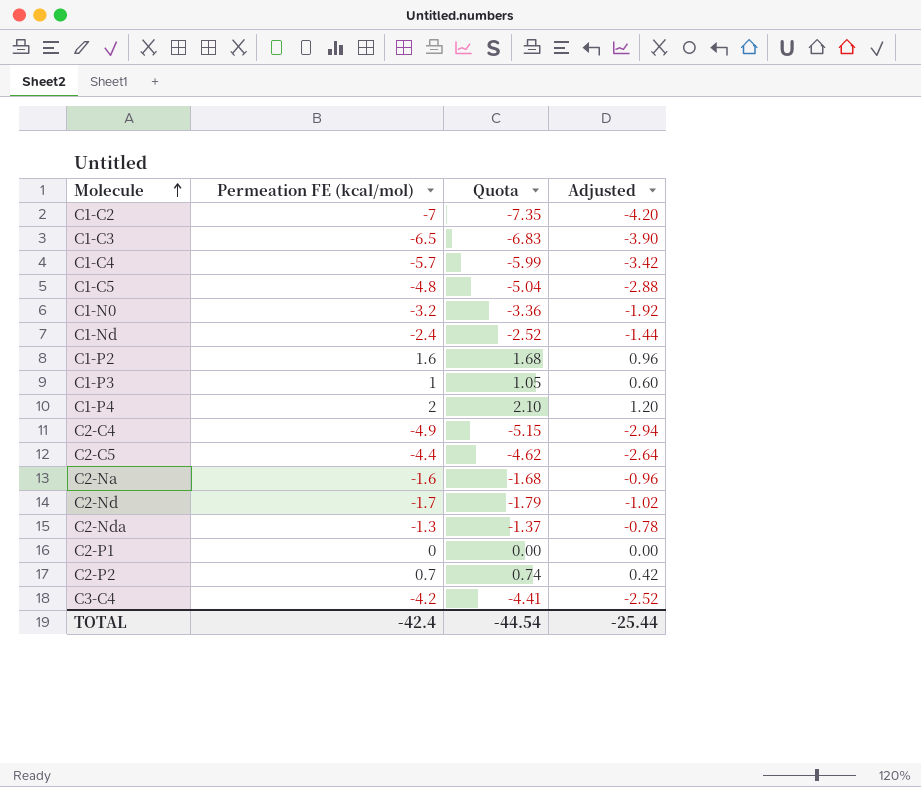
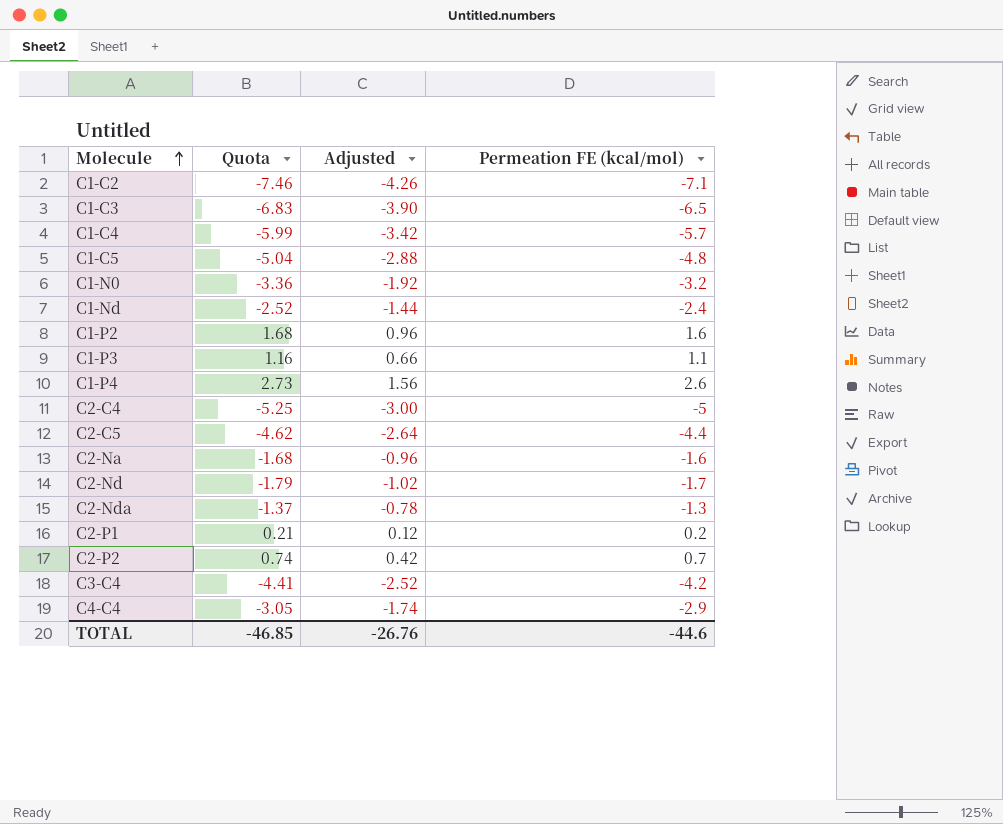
column Permeation FE (kcal/mol) | position: 2 -> 4
C1-C2 | Quota: -7.35 -> -7.46
C1-C2 | Adjusted: -4.20 -> -4.26
C1-C2 | Permeation FE (kcal/mol): -7 -> -7.1
C1-P3 | Quota: 1.05 -> 1.16
C1-P3 | Adjusted: 0.60 -> 0.66
C1-P3 | Permeation FE (kcal/mol): 1 -> 1.1
C1-P4 | Quota: 2.10 -> 2.73
C1-P4 | Adjusted: 1.20 -> 1.56
C1-P4 | Permeation FE (kcal/mol): 2 -> 2.6
C2-C4 | Quota: -5.15 -> -5.25
C2-C4 | Adjusted: -2.94 -> -3.00
C2-C4 | Permeation FE (kcal/mol): -4.9 -> -5
C2-P1 | Quota: 0.00 -> 0.21
C2-P1 | Adjusted: 0.00 -> 0.12
C2-P1 | Permeation FE (kcal/mol): 0 -> 0.2
row C4-C4: none -> -3.05 | -1.74 | -2.9
TOTAL | Quota: -44.54 -> -46.85
TOTAL | Adjusted: -25.44 -> -26.76
TOTAL | Permeation FE (kcal/mol): -42.4 -> -44.6

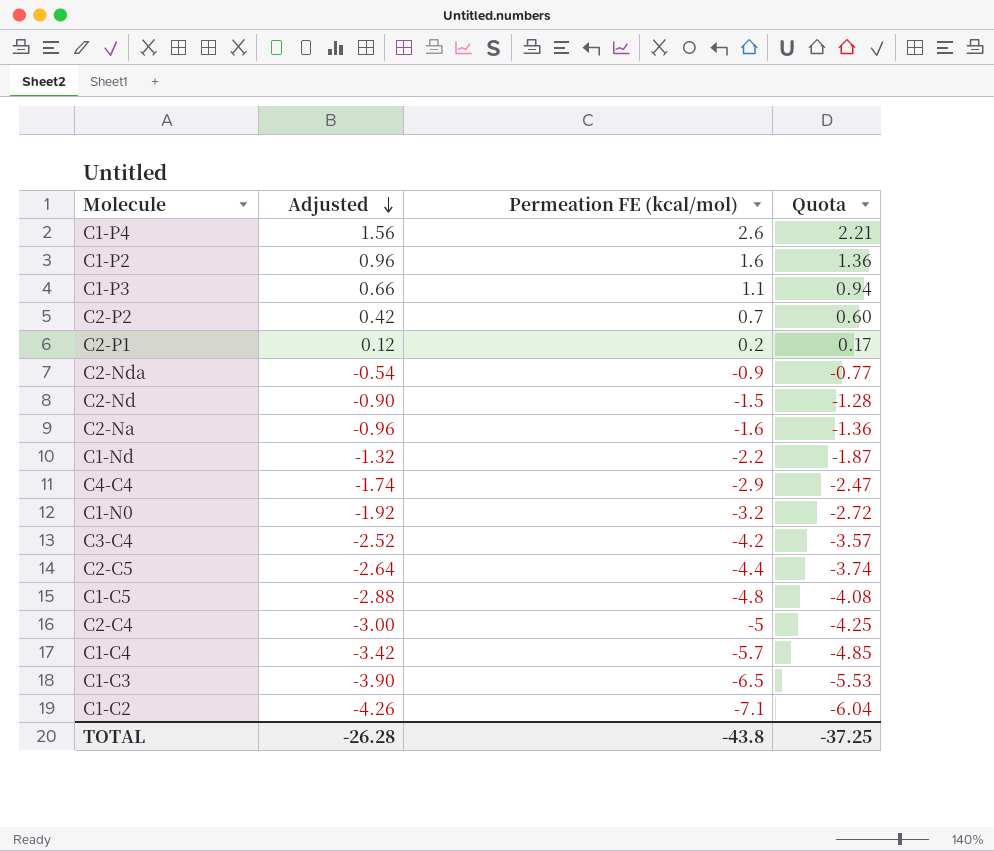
row order: Molecule ascending -> Adjusted descending
column Quota | formula: [Permeation FE (kcal/mol)] * 1.05 -> [Permeation FE (kcal/mol)] * 0.85
column Quota | position: 2 -> 4
C2-Nda | Adjusted: -0.78 -> -0.54
C2-Nda | Permeation FE (kcal/mol): -1.3 -> -0.9
C2-Nd | Adjusted: -1.02 -> -0.90
C2-Nd | Permeation FE (kcal/mol): -1.7 -> -1.5
C1-Nd | Adjusted: -1.44 -> -1.32
C1-Nd | Permeation FE (kcal/mol): -2.4 -> -2.2
TOTAL | Adjusted: -26.76 -> -26.28
TOTAL | Permeation FE (kcal/mol): -44.6 -> -43.8
TOTAL | Quota: -46.85 -> -37.25

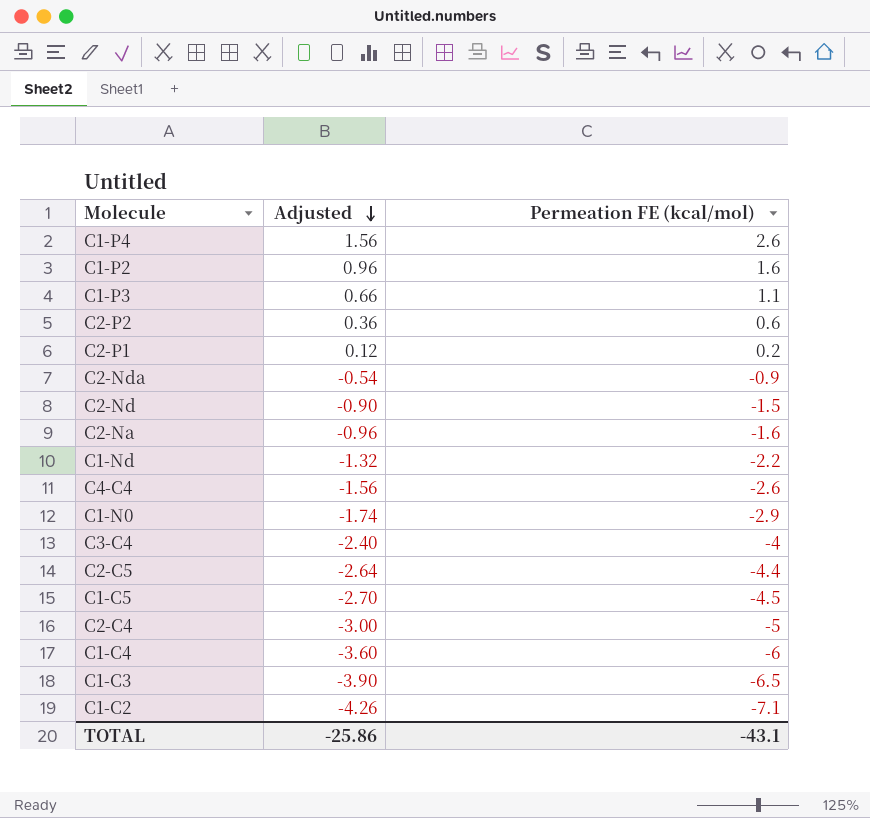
column Quota | formula: [Permeation FE (kcal/mol)] * 0.85 -> none
C2-P2 | Adjusted: 0.42 -> 0.36
C2-P2 | Permeation FE (kcal/mol): 0.7 -> 0.6
C4-C4 | Adjusted: -1.74 -> -1.56
C4-C4 | Permeation FE (kcal/mol): -2.9 -> -2.6
C1-N0 | Adjusted: -1.92 -> -1.74
C1-N0 | Permeation FE (kcal/mol): -3.2 -> -2.9
C3-C4 | Adjusted: -2.52 -> -2.40
C3-C4 | Permeation FE (kcal/mol): -4.2 -> -4
C1-C5 | Adjusted: -2.88 -> -2.70
C1-C5 | Permeation FE (kcal/mol): -4.8 -> -4.5
C1-C4 | Adjusted: -3.42 -> -3.60
C1-C4 | Permeation FE (kcal/mol): -5.7 -> -6
TOTAL | Adjusted: -26.28 -> -25.86
TOTAL | Permeation FE (kcal/mol): -43.8 -> -43.1

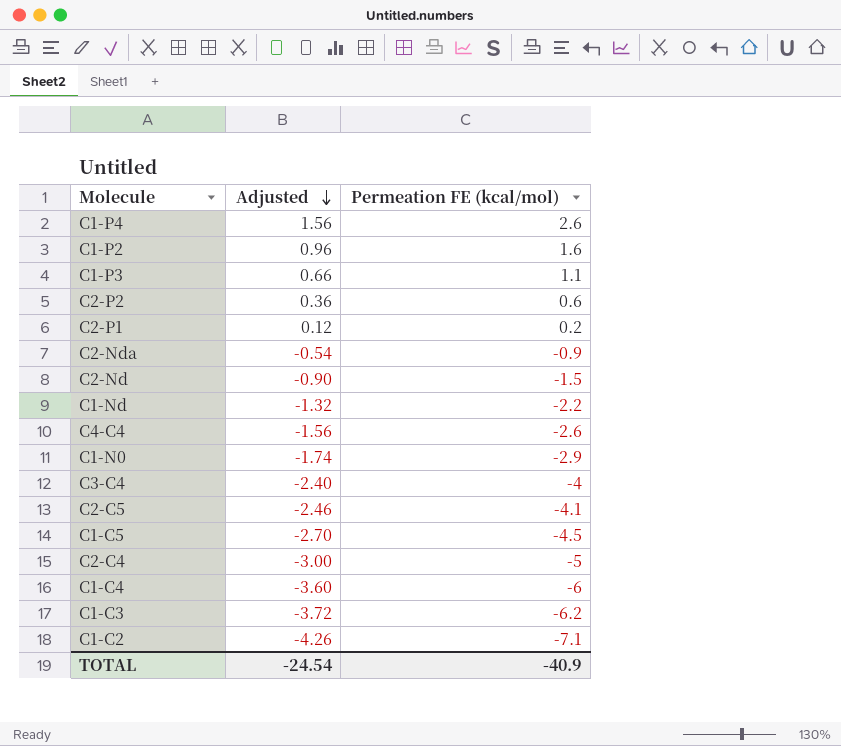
row C2-Na: -0.96 | -1.6 -> none
C2-C5 | Adjusted: -2.64 -> -2.46
C2-C5 | Permeation FE (kcal/mol): -4.4 -> -4.1
C1-C3 | Adjusted: -3.90 -> -3.72
C1-C3 | Permeation FE (kcal/mol): -6.5 -> -6.2
TOTAL | Adjusted: -25.86 -> -24.54
TOTAL | Permeation FE (kcal/mol): -43.1 -> -40.9

